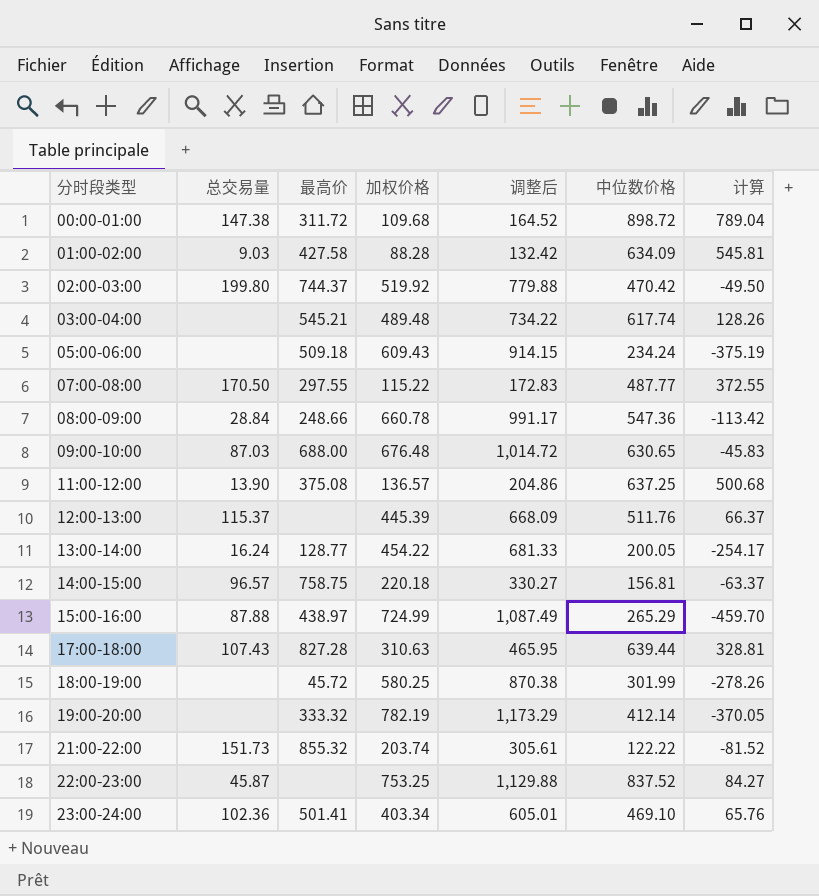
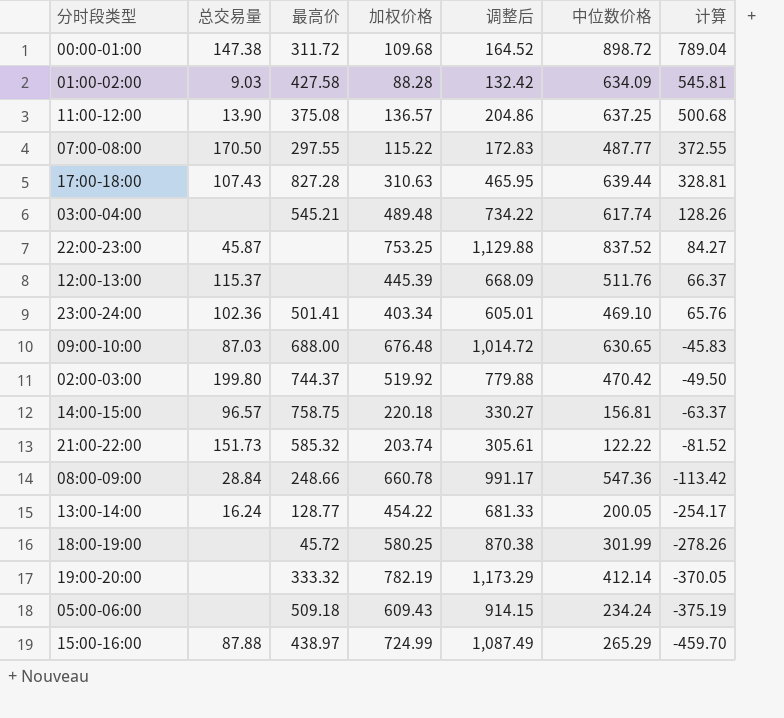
row order: 分时段类型 ascending -> 计算 descending
21:00-22:00 | 最高价: 855.32 -> 585.32

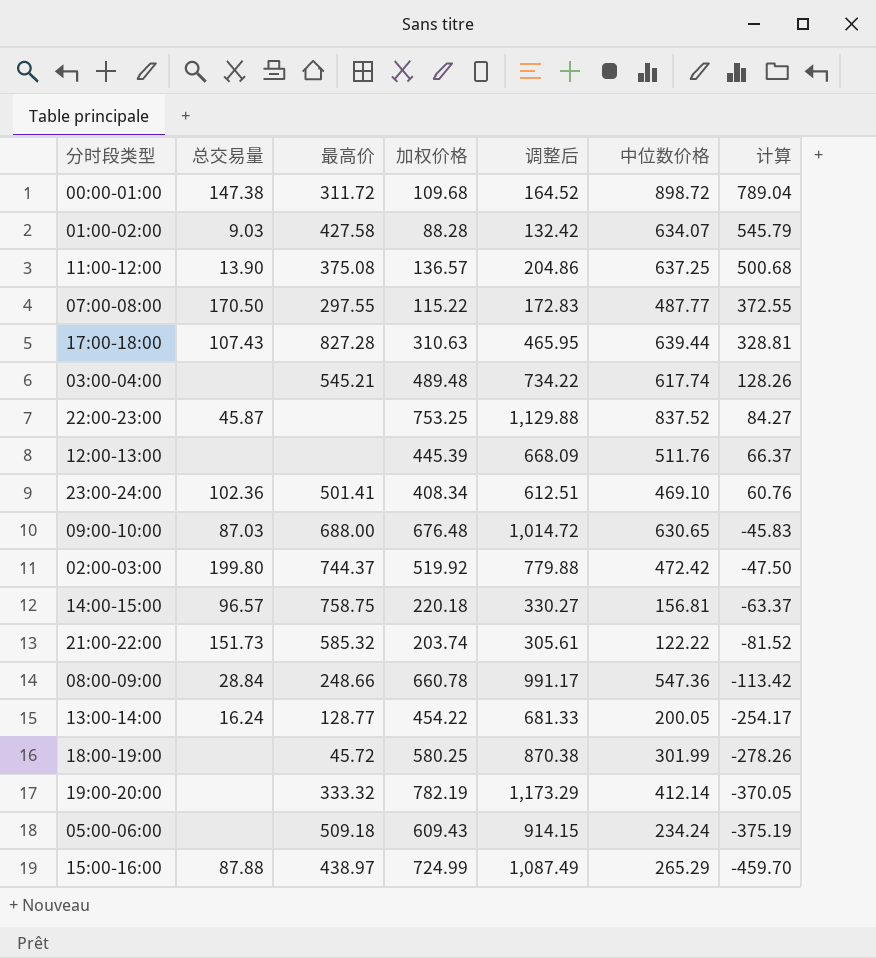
01:00-02:00 | 中位数价格: 634.09 -> 634.07
01:00-02:00 | 计算: 545.81 -> 545.79
12:00-13:00 | 总交易量: 115.37 -> none
23:00-24:00 | 加权价格: 403.34 -> 408.34
23:00-24:00 | 调整后: 605.01 -> 612.51
23:00-24:00 | 计算: 65.76 -> 60.76
02:00-03:00 | 中位数价格: 470.42 -> 472.42
02:00-03:00 | 计算: -49.50 -> -47.50

